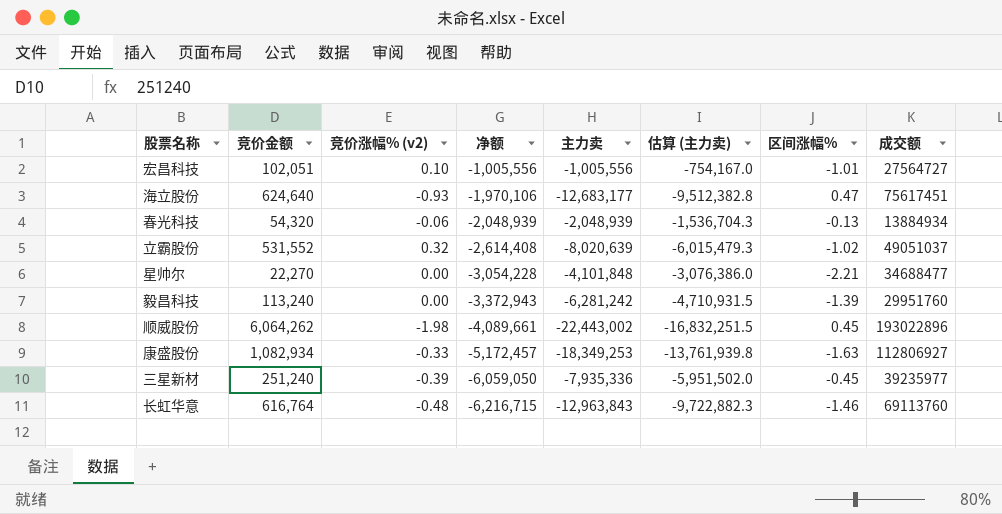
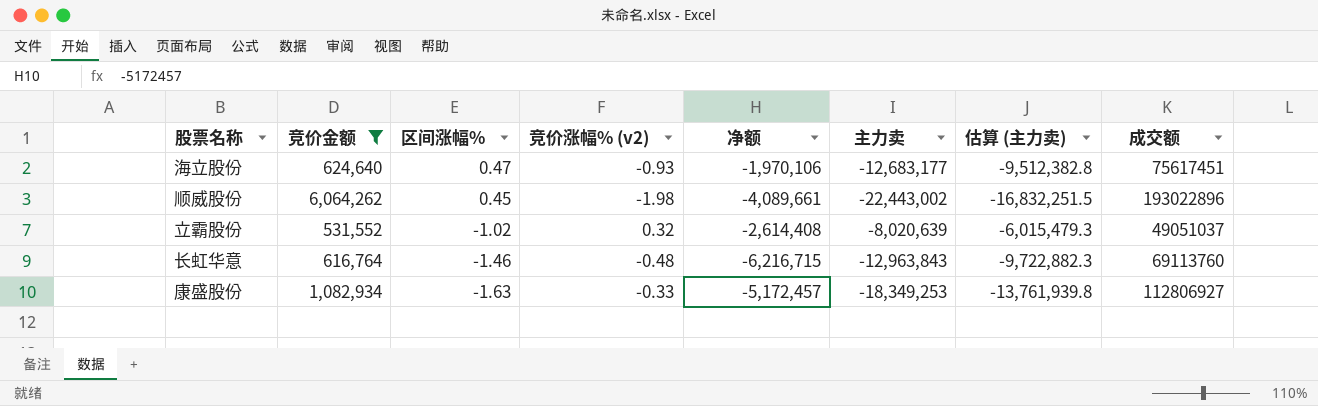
filter: none -> 竞价金额 >= 531,552
row order: 净额 descending -> 区间涨幅% descending
column 区间涨幅% | position: 7 -> 3

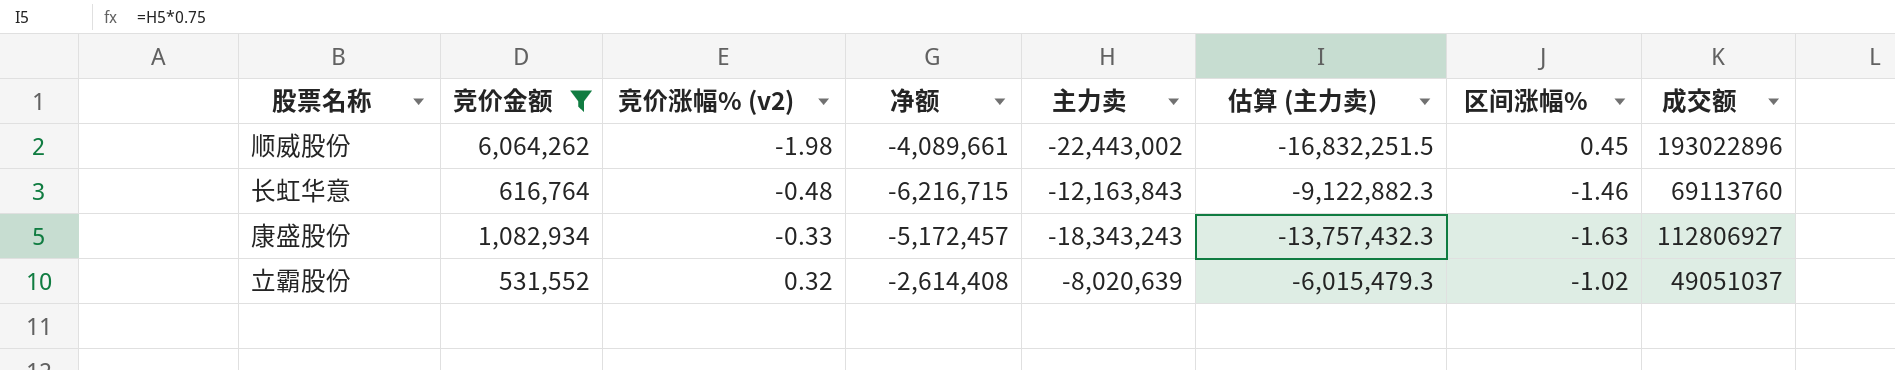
row order: 区间涨幅% descending -> 竞价涨幅% (v2) ascending
column 区间涨幅% | position: 3 -> 7
row 海立股份: 624,640 | 0.47 | -0.93 | -1,970,106 | -12,683,177 | -9,512,382.8 | 75617451 -> none
长虹华意 | 主力卖: -12,963,843 -> -12,163,843
长虹华意 | 估算 (主力卖): -9,722,882.3 -> -9,122,882.3
康盛股份 | 主力卖: -18,349,253 -> -18,343,243
康盛股份 | 估算 (主力卖): -13,761,939.8 -> -13,757,432.3

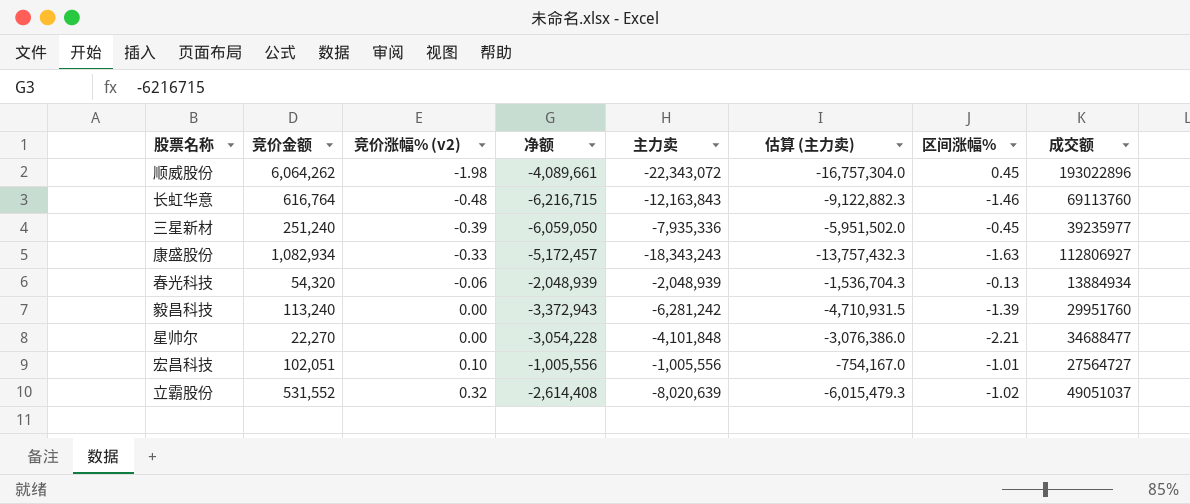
filter: 竞价金额 >= 531,552 -> none
顺威股份 | 主力卖: -22,443,002 -> -22,343,072
顺威股份 | 估算 (主力卖): -16,832,251.5 -> -16,757,304.0

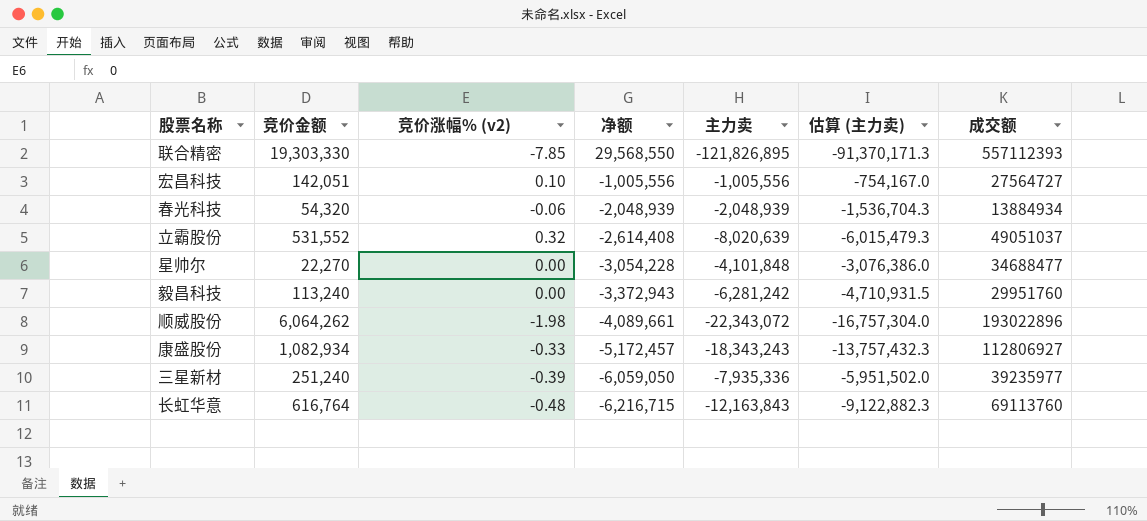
row order: 竞价涨幅% (v2) ascending -> 净额 descending
column 区间涨幅% | position: 7 -> none
row 联合精密: none -> 19,303,330 | -7.85 | 29,568,550 | -121,826,895 | -91,370,171.3 | 557112393
宏昌科技 | 竞价金额: 102,051 -> 142,051

